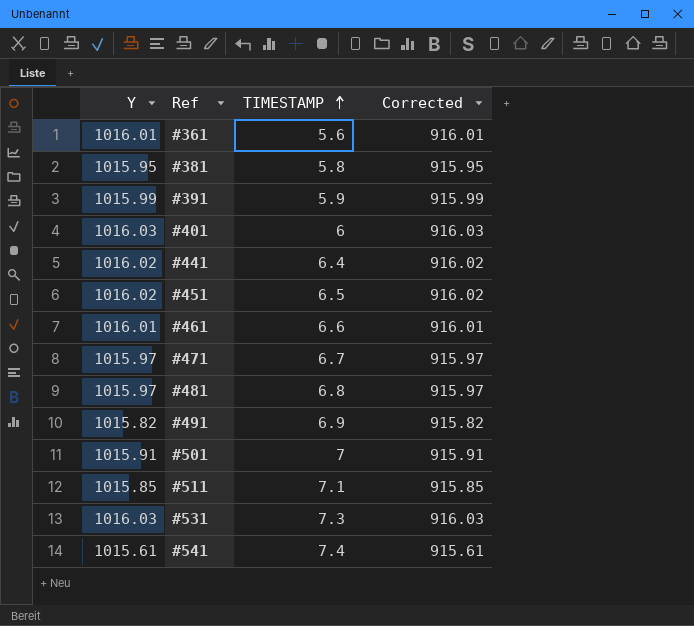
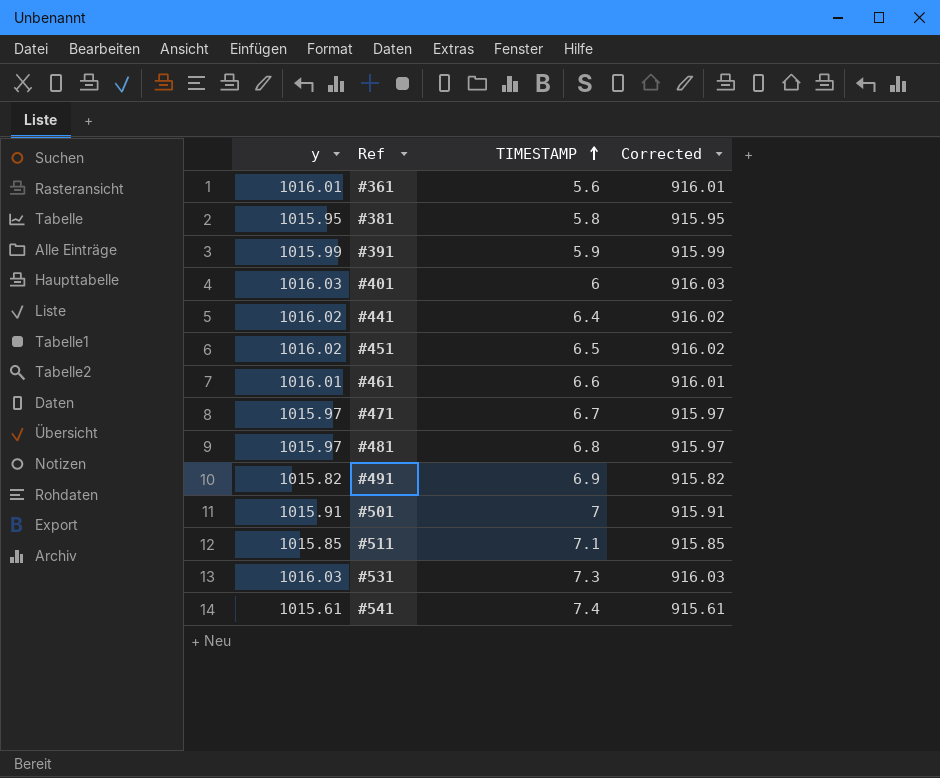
column name: Y -> y

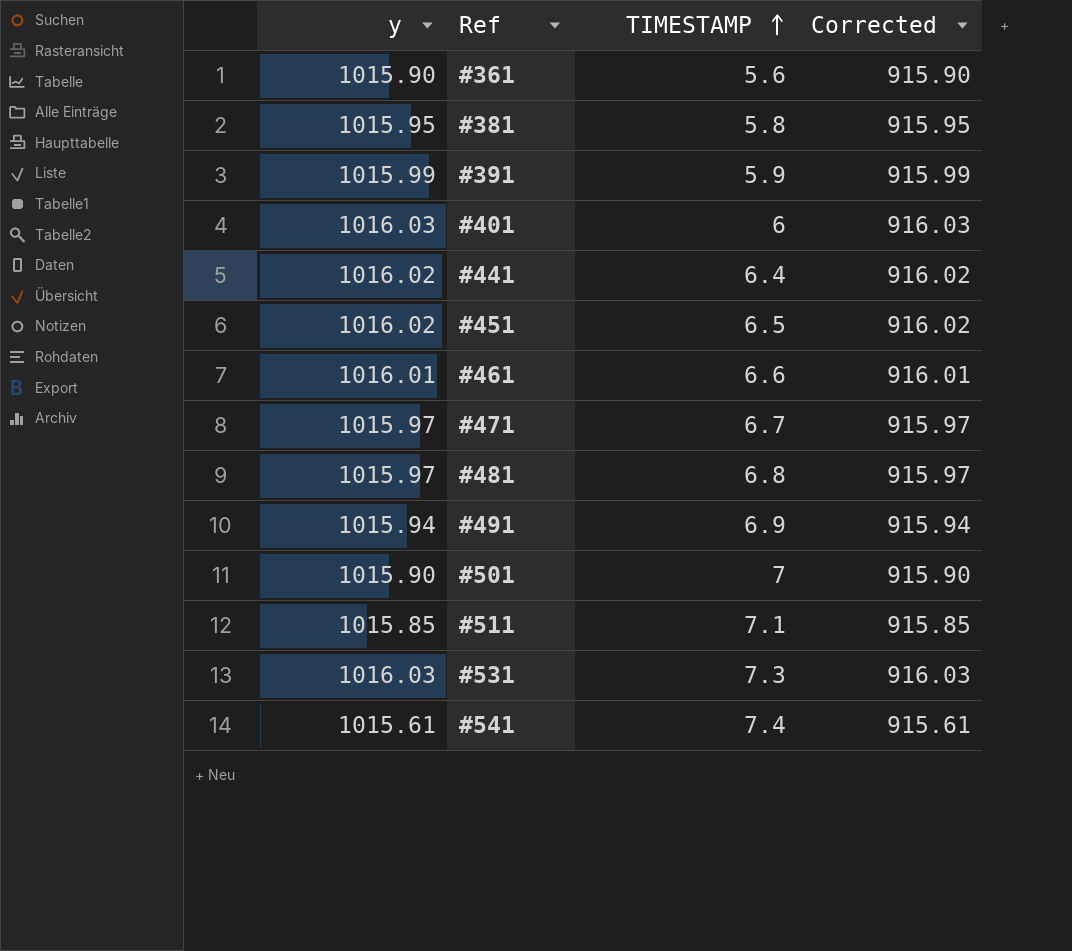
#361 | y: 1016.01 -> 1015.90
#361 | Corrected: 916.01 -> 915.90
#491 | y: 1015.82 -> 1015.94
#491 | Corrected: 915.82 -> 915.94
#501 | y: 1015.91 -> 1015.90
#501 | Corrected: 915.91 -> 915.90

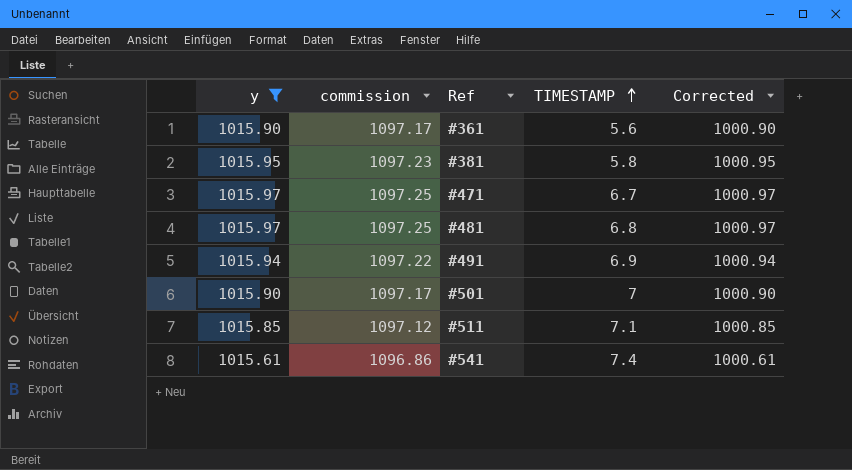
filter: none -> y <= 1015.97
column commission | formula: none -> [y] * 1.08
column Corrected | formula: [y] - 100 -> [y] - 15

